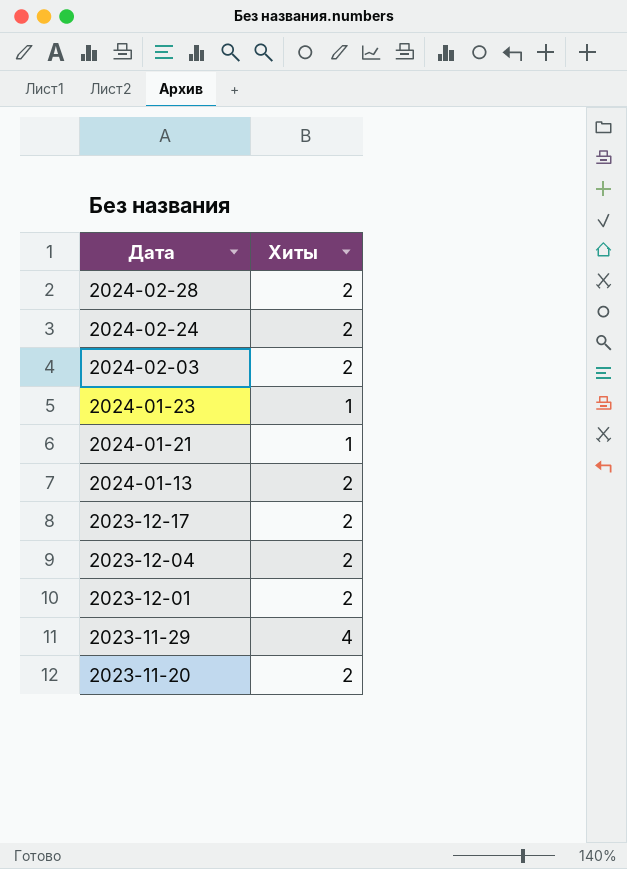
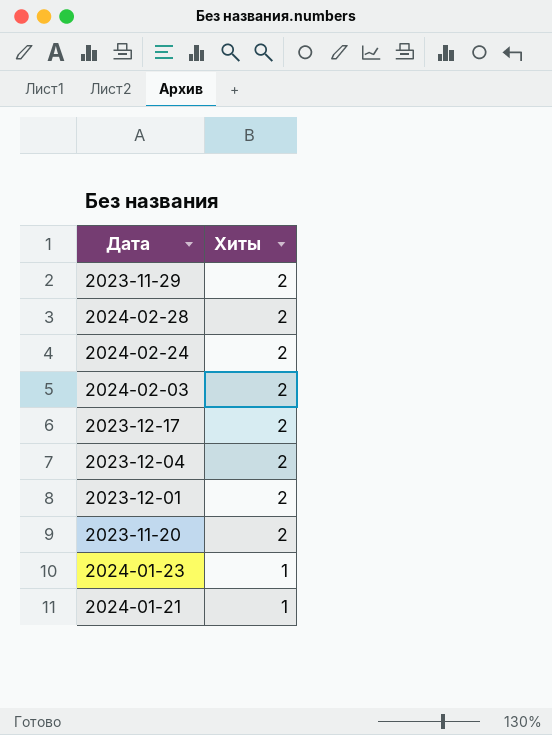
row order: Дата descending -> Хиты descending
row 2024-01-13: 2 -> none
2023-11-29 | Хиты: 4 -> 2

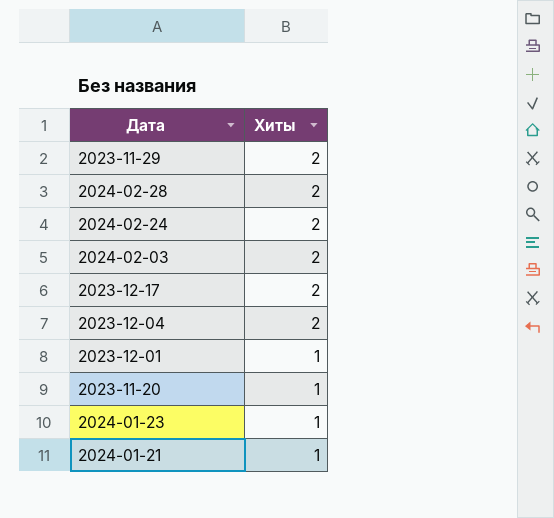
2023-12-01 | Хиты: 2 -> 1
2023-11-20 | Хиты: 2 -> 1

